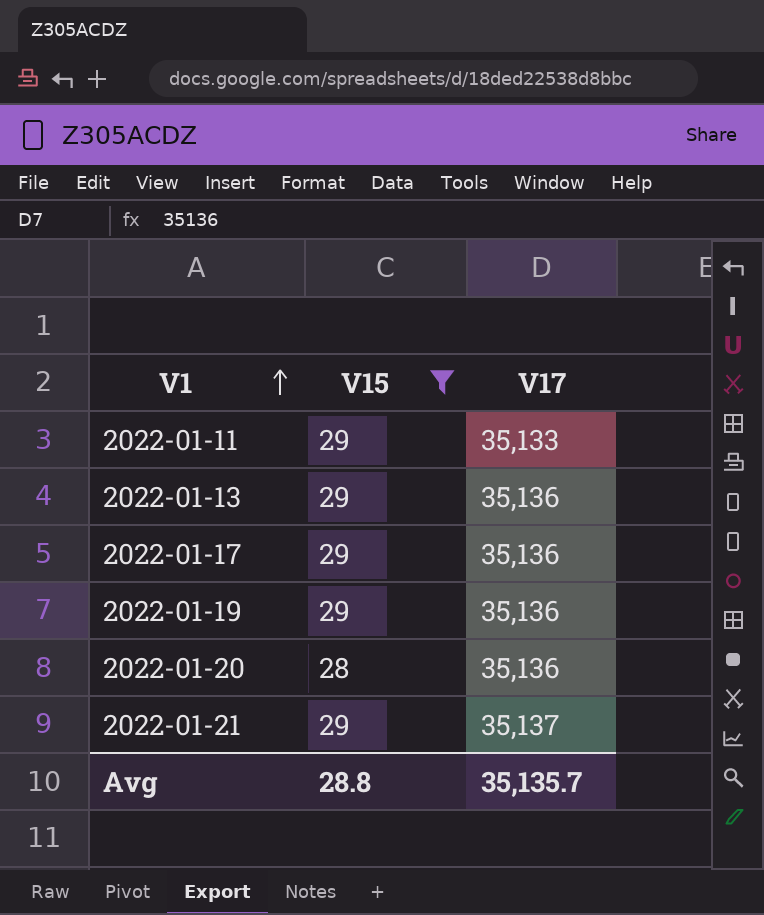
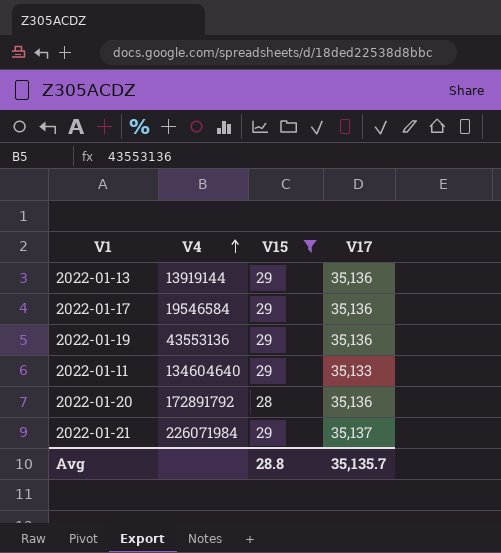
row order: V1 ascending -> V4 ascending
column V4 | position: none -> 2

